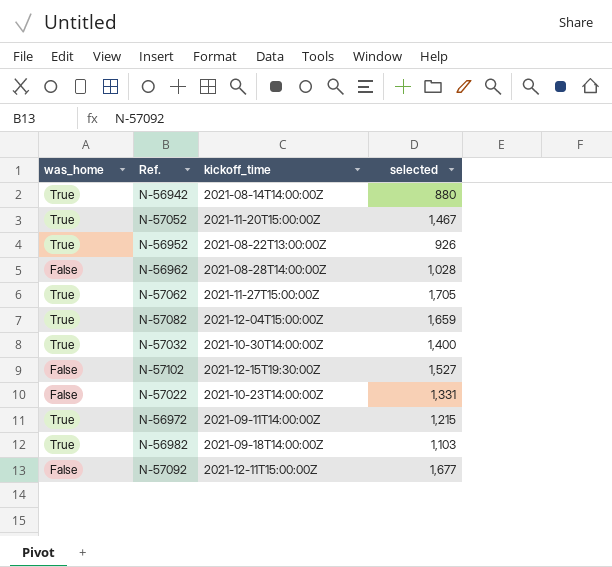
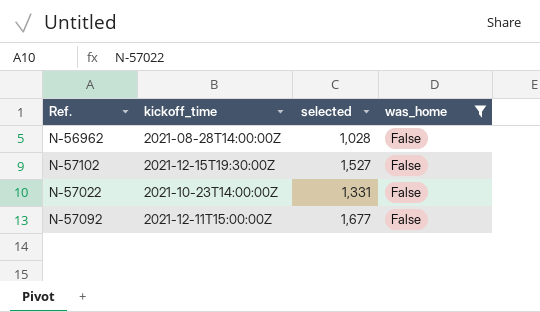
filter: none -> was_home = False
column was_home | position: 1 -> 4

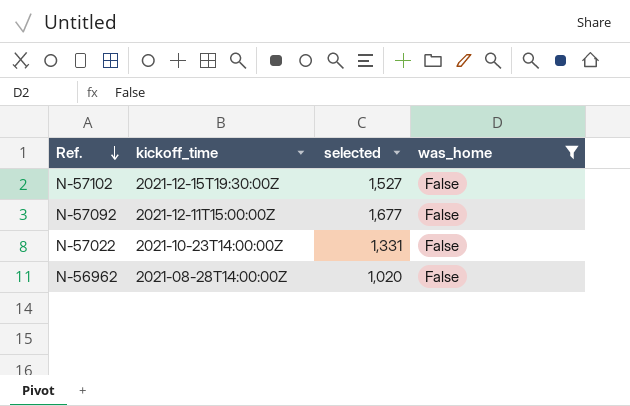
row order: none -> Ref. descending
N-56962 | selected: 1,028 -> 1,020

